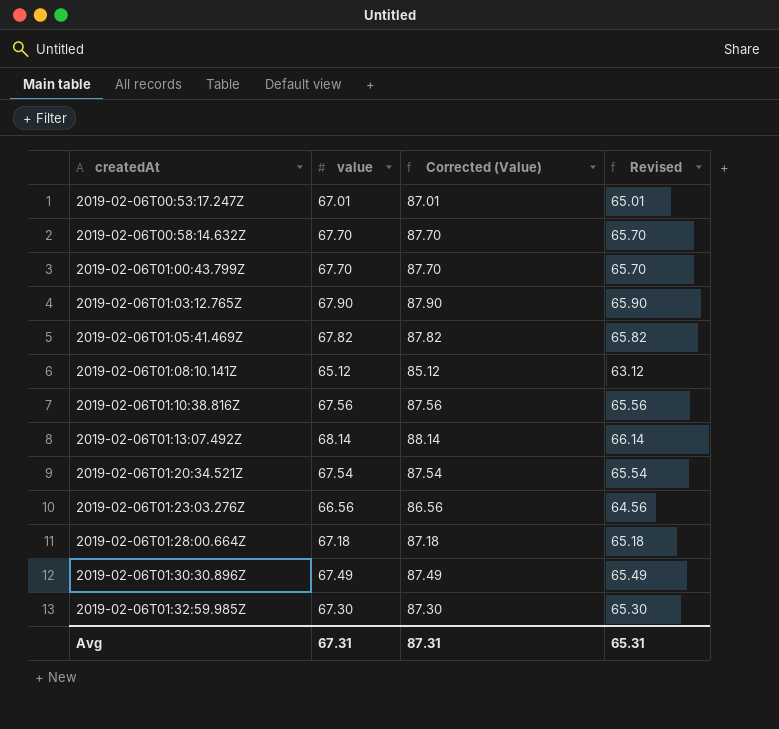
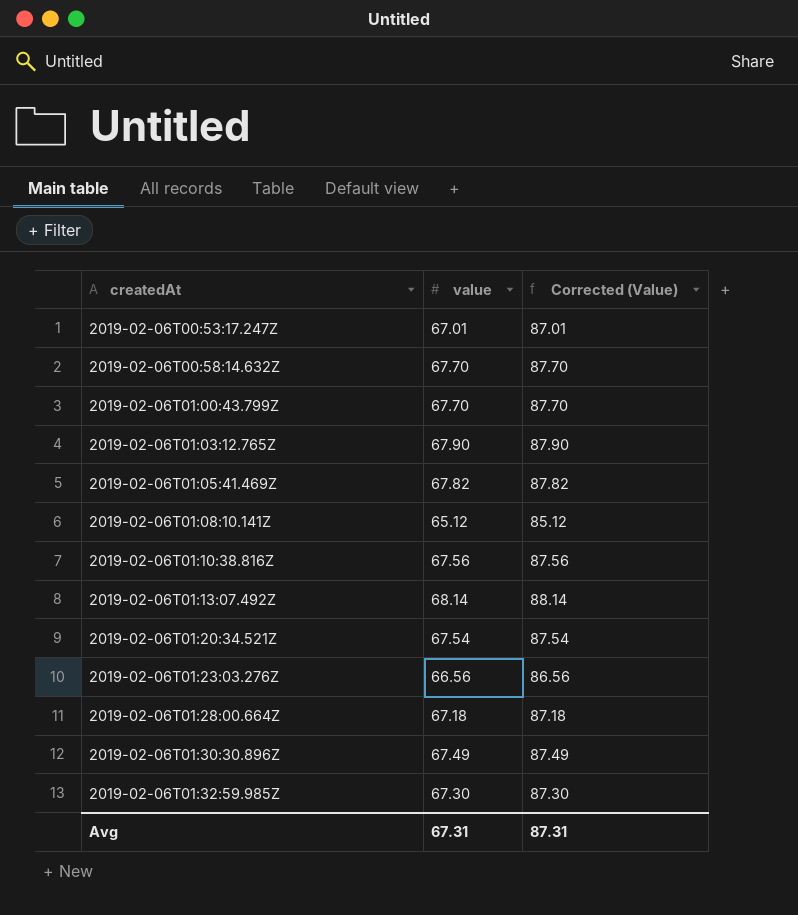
column Revised | formula: [value] - 2 -> none

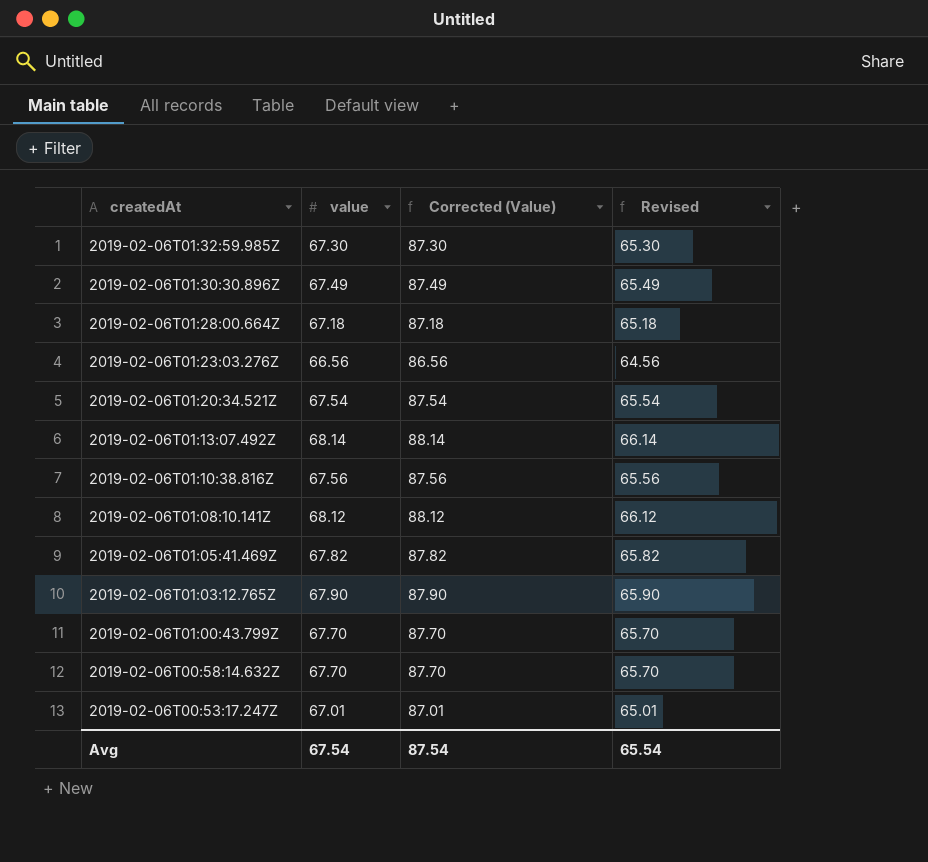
row order: createdAt ascending -> createdAt descending
column Revised | formula: none -> [value] - 2
2019-02-06T01:08:10.141Z | value: 65.12 -> 68.12
2019-02-06T01:08:10.141Z | Corrected (Value): 85.12 -> 88.12
Avg | value: 67.31 -> 67.54
Avg | Corrected (Value): 87.31 -> 87.54

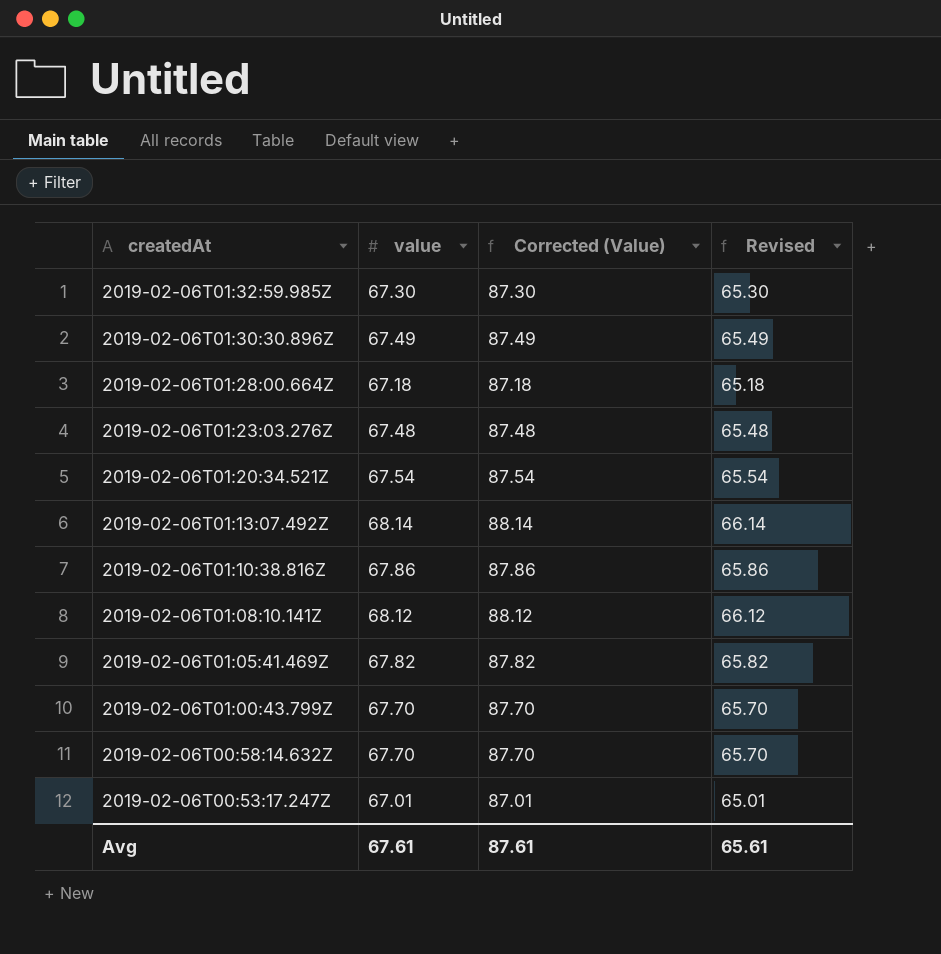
row 2019-02-06T01:03:12.765Z: 67.90 | 87.90 | 65.90 -> none
2019-02-06T01:23:03.276Z | value: 66.56 -> 67.48
2019-02-06T01:23:03.276Z | Corrected (Value): 86.56 -> 87.48
2019-02-06T01:23:03.276Z | Revised: 64.56 -> 65.48
2019-02-06T01:10:38.816Z | value: 67.56 -> 67.86
2019-02-06T01:10:38.816Z | Corrected (Value): 87.56 -> 87.86
2019-02-06T01:10:38.816Z | Revised: 65.56 -> 65.86
Avg | value: 67.54 -> 67.61
Avg | Corrected (Value): 87.54 -> 87.61
Avg | Revised: 65.54 -> 65.61

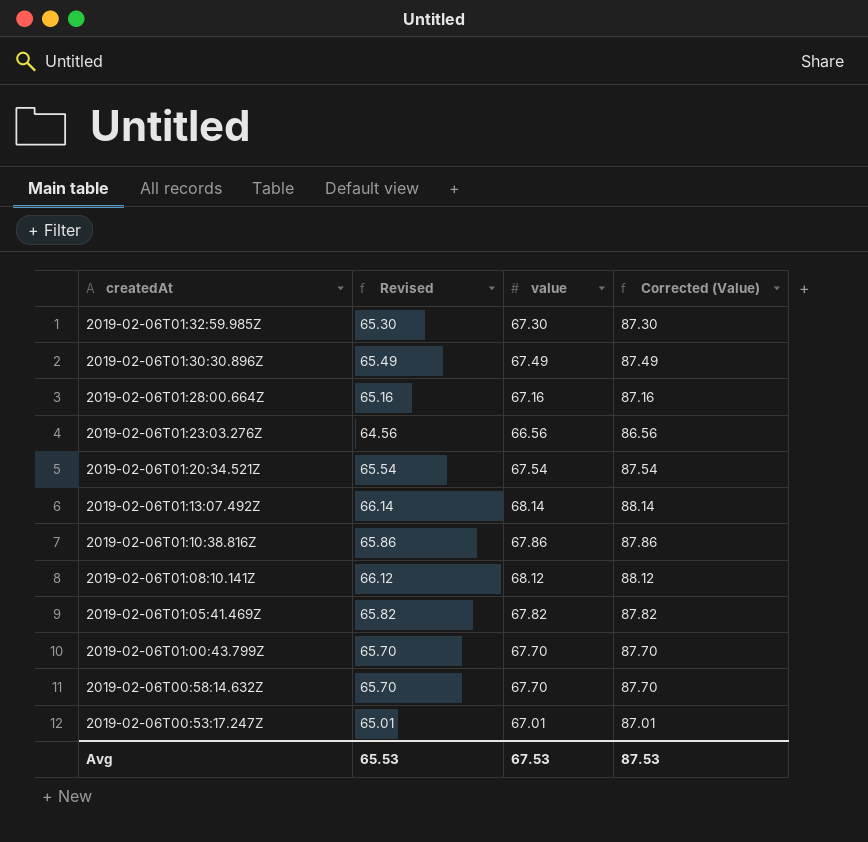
column Revised | position: 4 -> 2
2019-02-06T01:28:00.664Z | Revised: 65.18 -> 65.16
2019-02-06T01:28:00.664Z | value: 67.18 -> 67.16
2019-02-06T01:28:00.664Z | Corrected (Value): 87.18 -> 87.16
2019-02-06T01:23:03.276Z | Revised: 65.48 -> 64.56
2019-02-06T01:23:03.276Z | value: 67.48 -> 66.56
2019-02-06T01:23:03.276Z | Corrected (Value): 87.48 -> 86.56
Avg | Revised: 65.61 -> 65.53
Avg | value: 67.61 -> 67.53
Avg | Corrected (Value): 87.61 -> 87.53

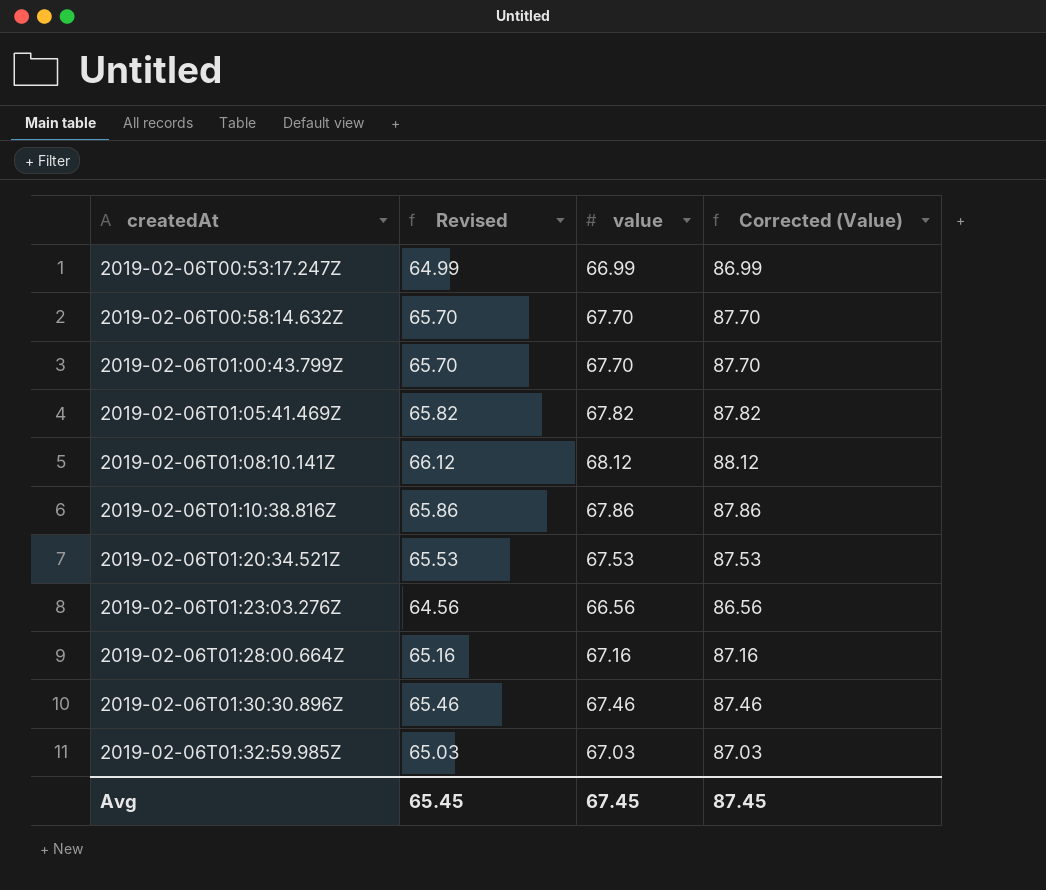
row order: createdAt descending -> createdAt ascending
row 2019-02-06T01:13:07.492Z: 66.14 | 68.14 | 88.14 -> none
2019-02-06T00:53:17.247Z | Revised: 65.01 -> 64.99
2019-02-06T00:53:17.247Z | value: 67.01 -> 66.99
2019-02-06T00:53:17.247Z | Corrected (Value): 87.01 -> 86.99
2019-02-06T01:20:34.521Z | Revised: 65.54 -> 65.53
2019-02-06T01:20:34.521Z | value: 67.54 -> 67.53
2019-02-06T01:20:34.521Z | Corrected (Value): 87.54 -> 87.53
2019-02-06T01:30:30.896Z | Revised: 65.49 -> 65.46
2019-02-06T01:30:30.896Z | value: 67.49 -> 67.46
2019-02-06T01:30:30.896Z | Corrected (Value): 87.49 -> 87.46
2019-02-06T01:32:59.985Z | Revised: 65.30 -> 65.03
2019-02-06T01:32:59.985Z | value: 67.30 -> 67.03
2019-02-06T01:32:59.985Z | Corrected (Value): 87.30 -> 87.03
Avg | Revised: 65.53 -> 65.45
Avg | value: 67.53 -> 67.45
Avg | Corrected (Value): 87.53 -> 87.45

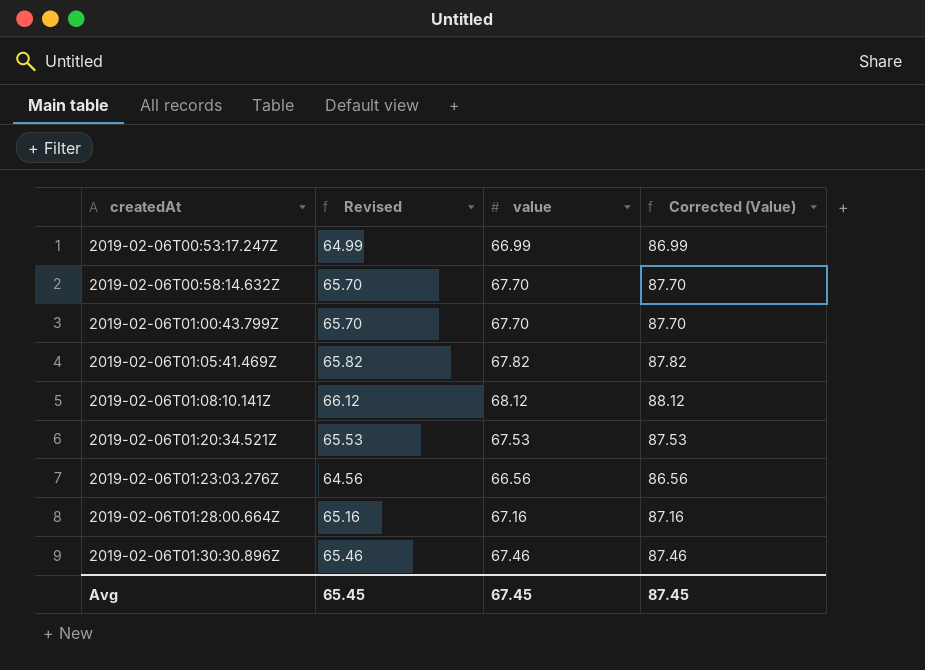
row 2019-02-06T01:10:38.816Z: 65.86 | 67.86 | 87.86 -> none
row 2019-02-06T01:32:59.985Z: 65.03 | 67.03 | 87.03 -> none

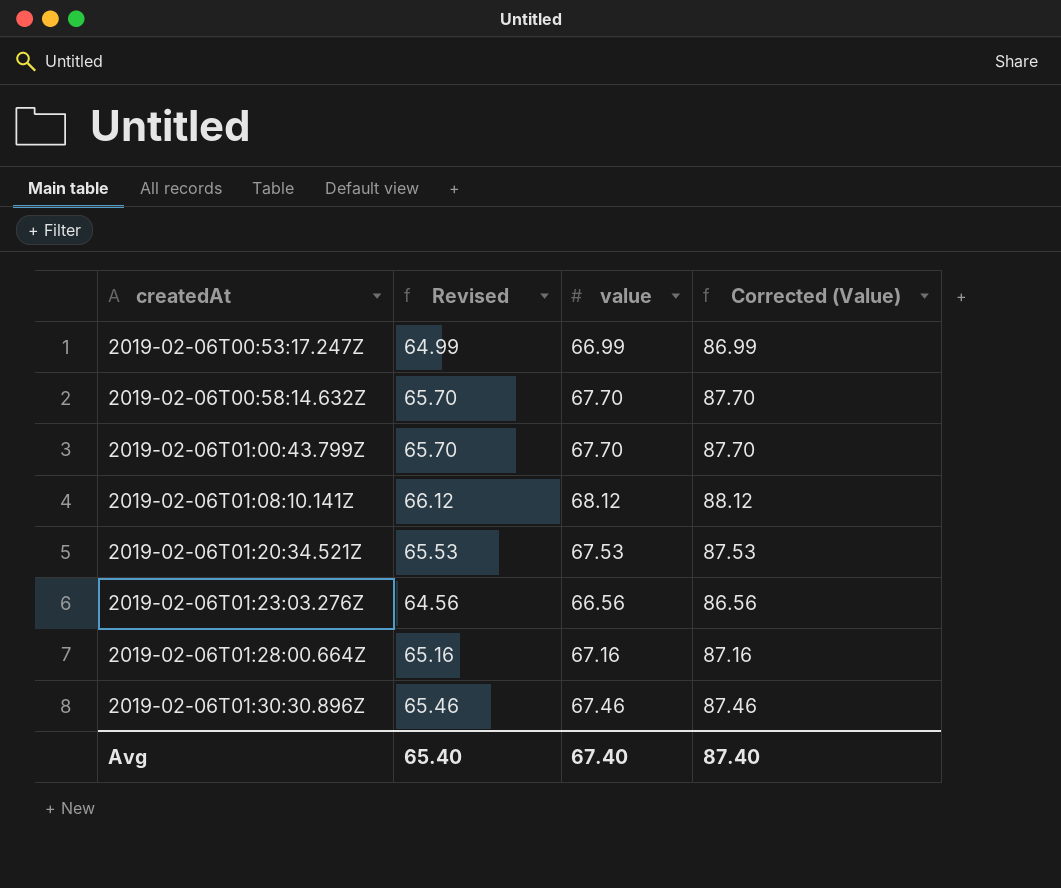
row 2019-02-06T01:05:41.469Z: 65.82 | 67.82 | 87.82 -> none
Avg | Revised: 65.45 -> 65.40
Avg | value: 67.45 -> 67.40
Avg | Corrected (Value): 87.45 -> 87.40

